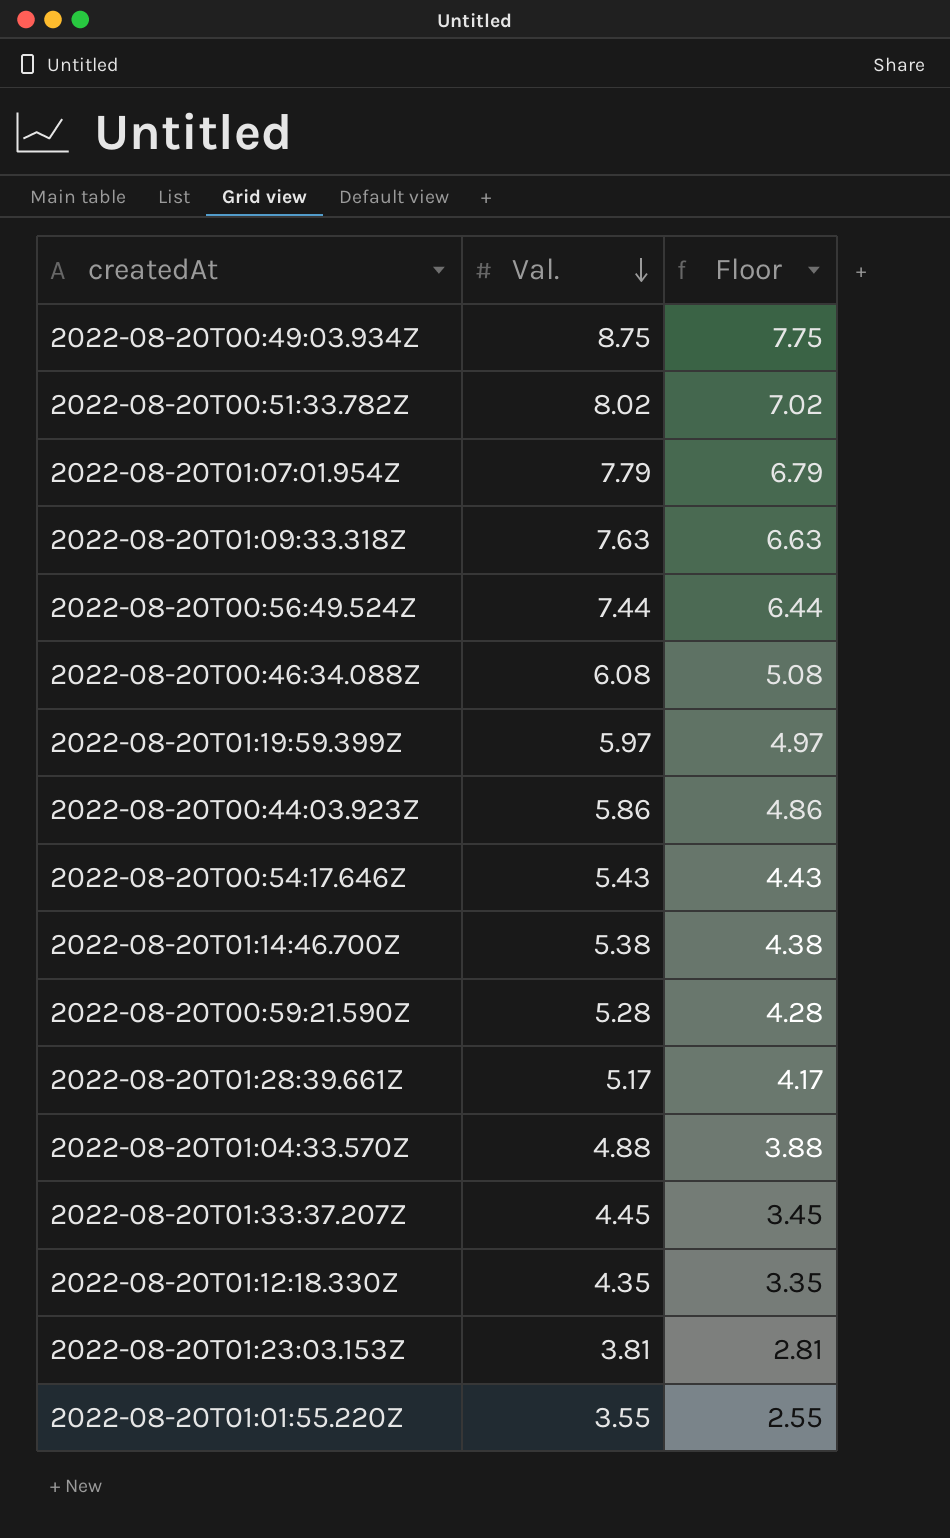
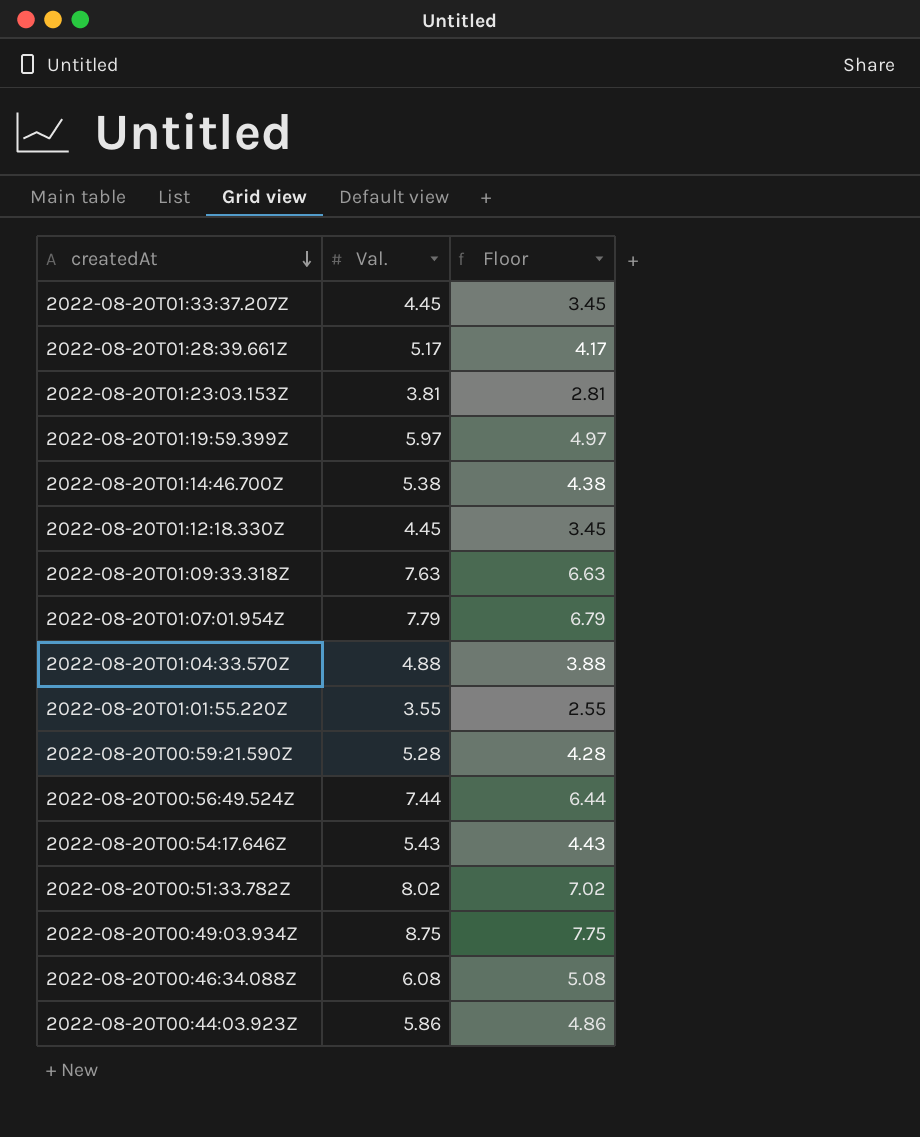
row order: Val. descending -> createdAt descending
2022-08-20T01:12:18.330Z | Val.: 4.35 -> 4.45
2022-08-20T01:12:18.330Z | Floor: 3.35 -> 3.45

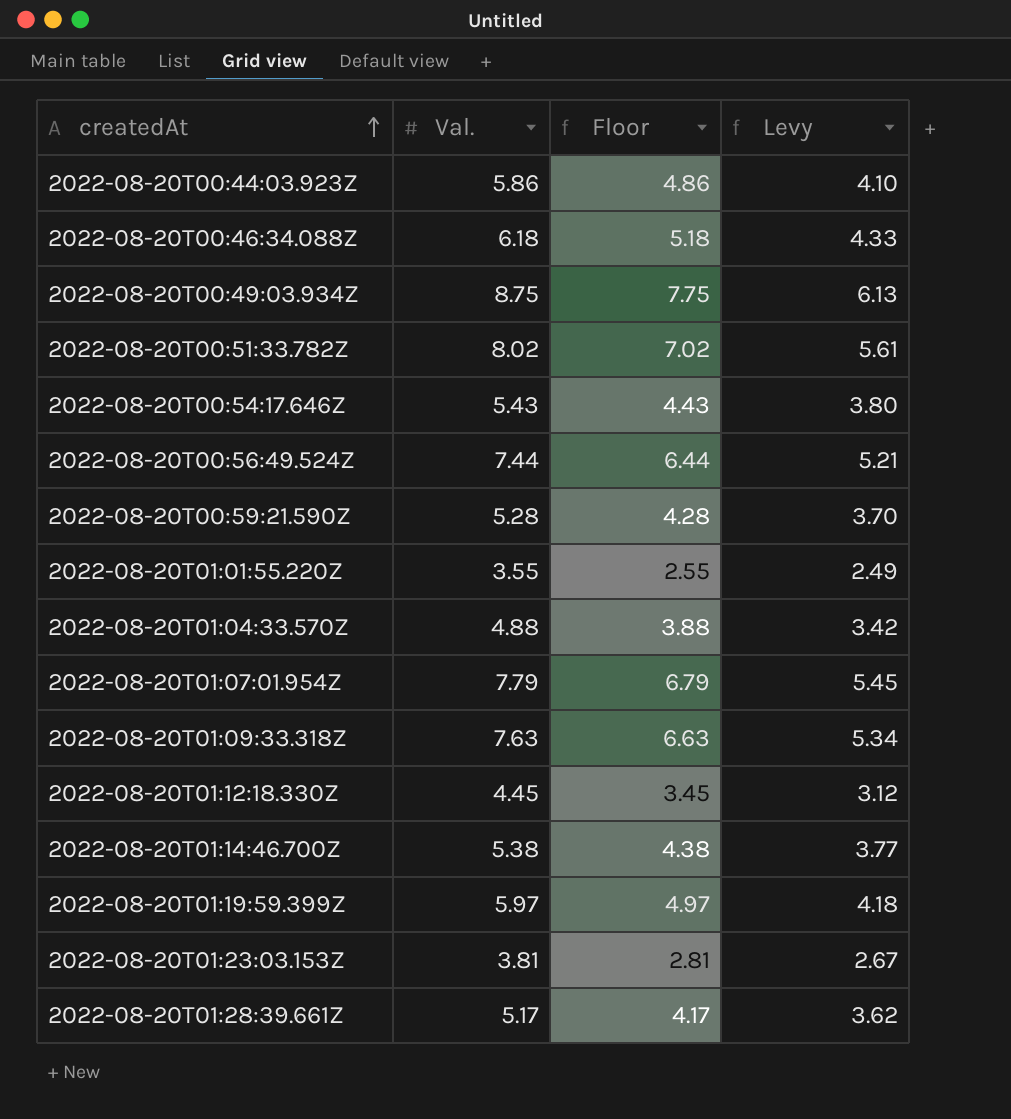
row order: createdAt descending -> createdAt ascending
column Levy | formula: none -> [Val.] * 0.7
row 2022-08-20T01:33:37.207Z: 4.45 | 3.45 -> none
2022-08-20T00:46:34.088Z | Val.: 6.08 -> 6.18
2022-08-20T00:46:34.088Z | Floor: 5.08 -> 5.18

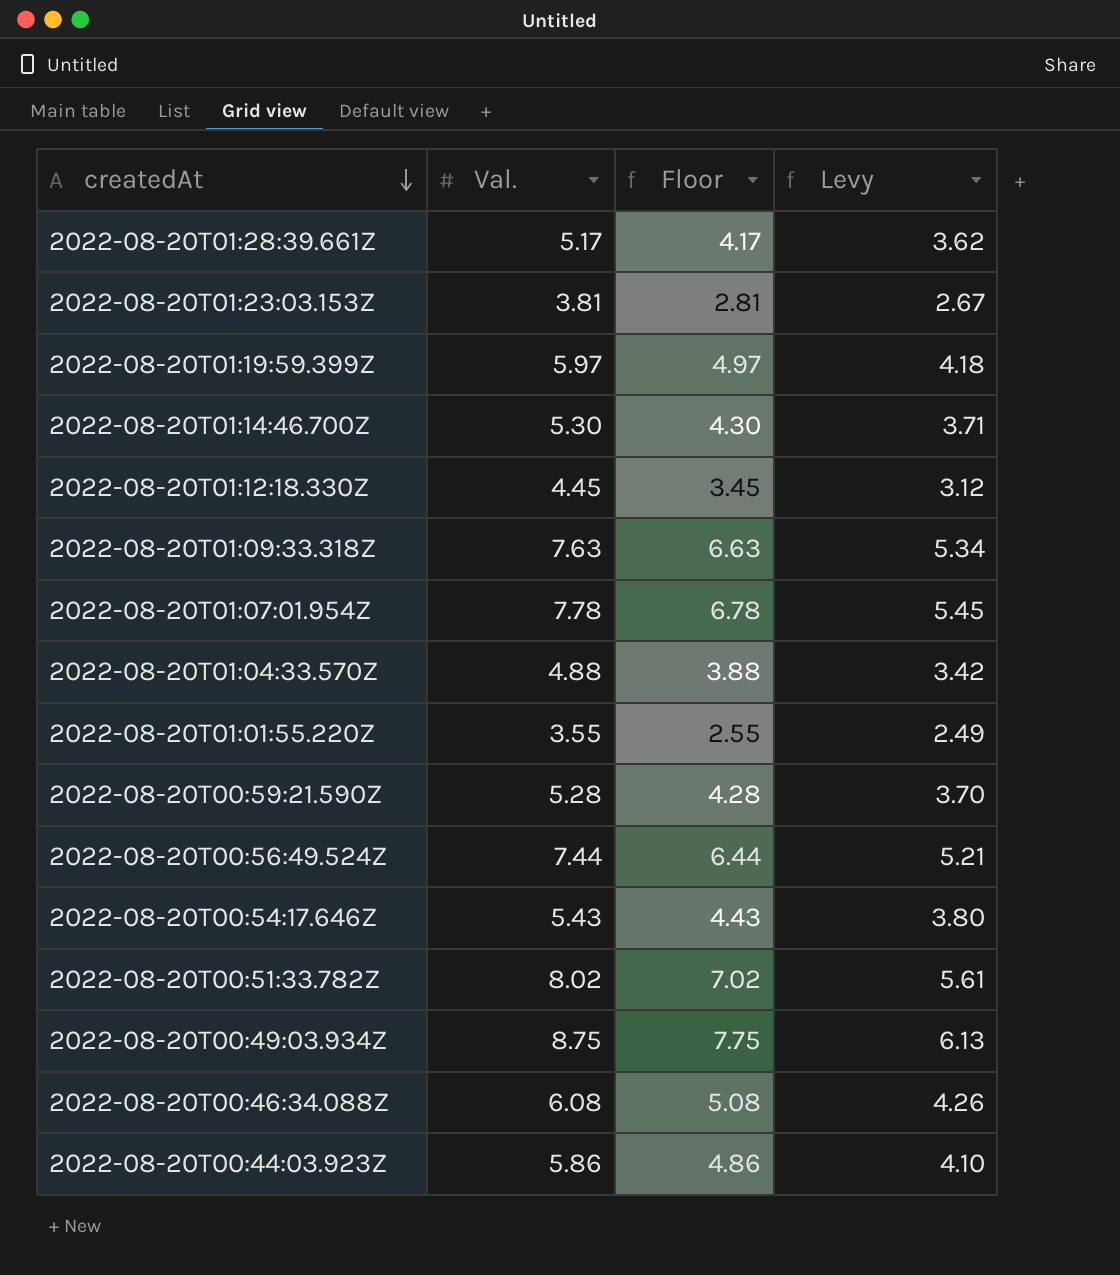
row order: createdAt ascending -> createdAt descending
2022-08-20T01:14:46.700Z | Val.: 5.38 -> 5.30
2022-08-20T01:14:46.700Z | Floor: 4.38 -> 4.30
2022-08-20T01:14:46.700Z | Levy: 3.77 -> 3.71
2022-08-20T01:07:01.954Z | Val.: 7.79 -> 7.78
2022-08-20T01:07:01.954Z | Floor: 6.79 -> 6.78
2022-08-20T00:46:34.088Z | Val.: 6.18 -> 6.08
2022-08-20T00:46:34.088Z | Floor: 5.18 -> 5.08
2022-08-20T00:46:34.088Z | Levy: 4.33 -> 4.26

